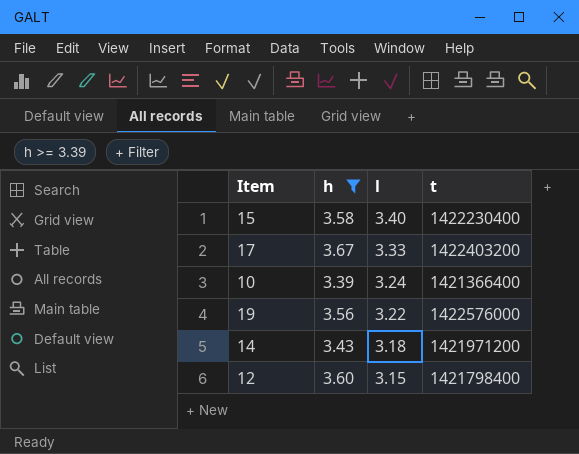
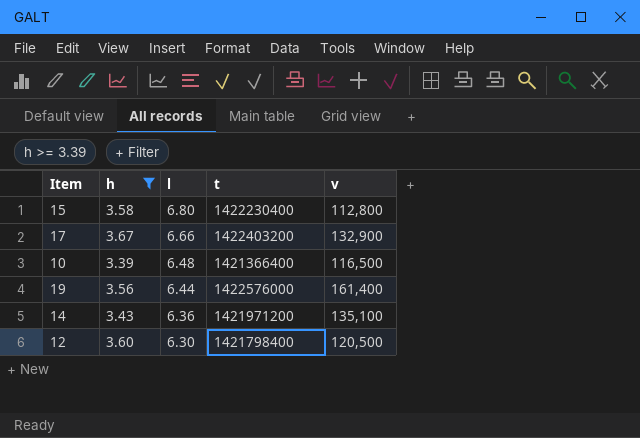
column v | position: none -> 5
15 | l: 3.40 -> 6.80
17 | l: 3.33 -> 6.66
10 | l: 3.24 -> 6.48
19 | l: 3.22 -> 6.44
14 | l: 3.18 -> 6.36
12 | l: 3.15 -> 6.30

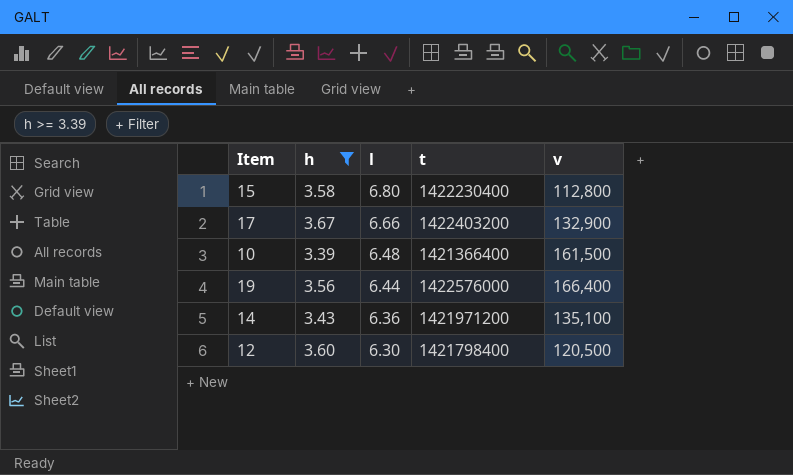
10 | v: 116,500 -> 161,500
19 | v: 161,400 -> 166,400

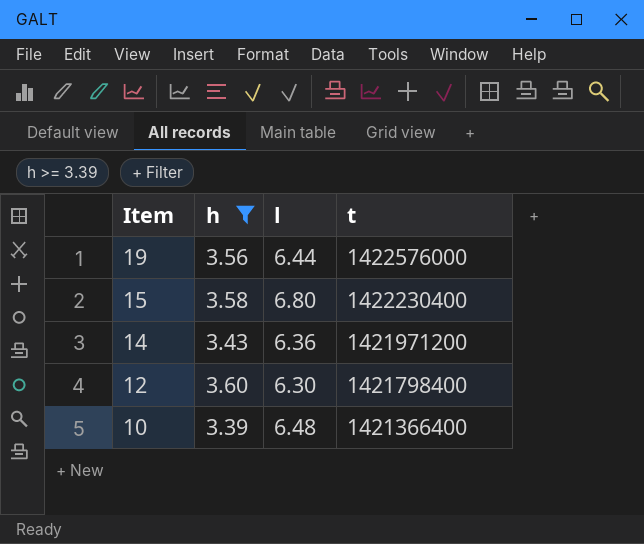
row order: l descending -> Item descending
column v | position: 5 -> none
row 17: 3.67 | 6.66 | 1422403200 | 132,900 -> none

